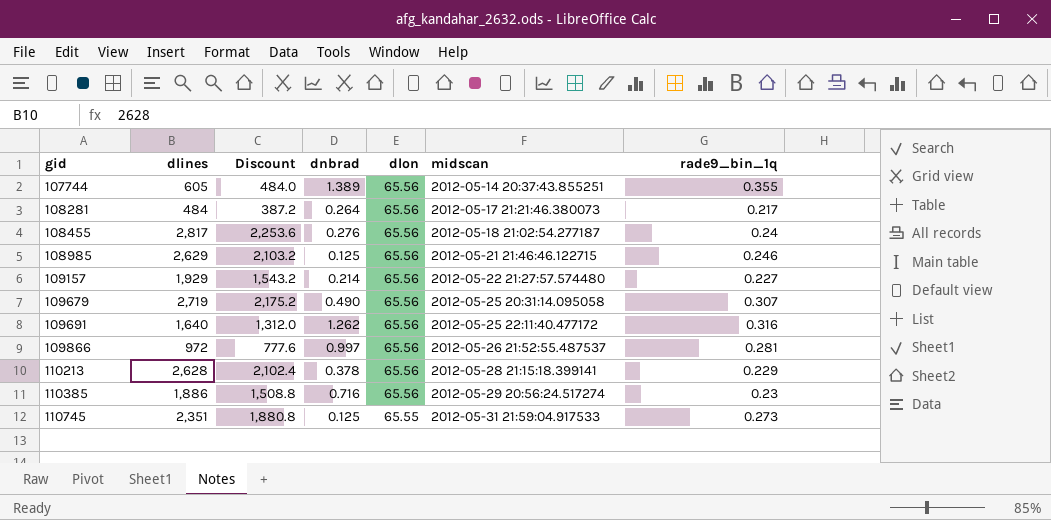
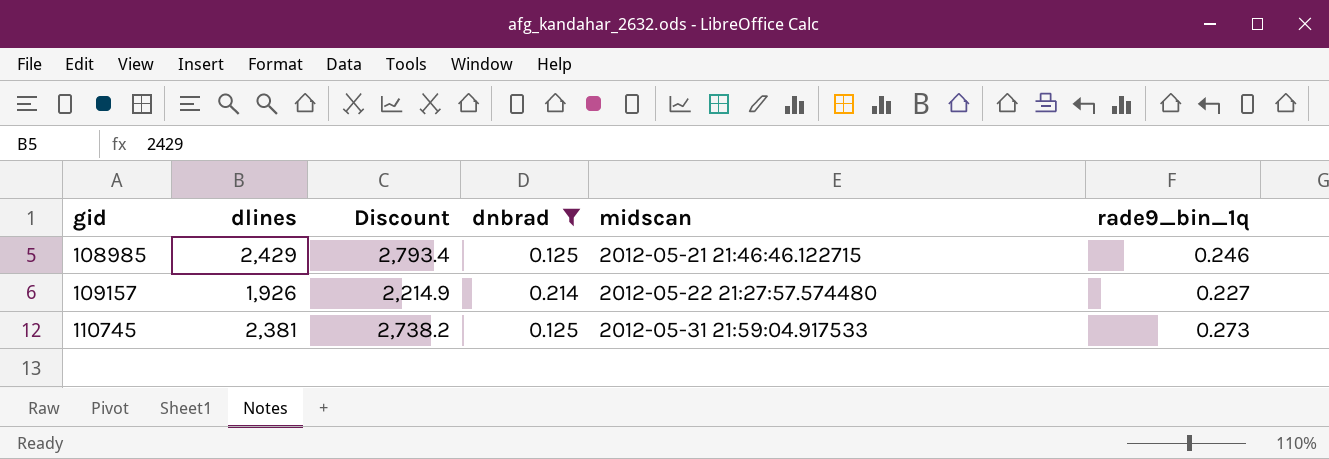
filter: none -> dnbrad <= 0.214
column dlon | position: 5 -> none
column Discount | formula: [dlines] * 0.8 -> [dlines] * 1.15
108985 | dlines: 2,629 -> 2,429
109157 | dlines: 1,929 -> 1,926
110745 | dlines: 2,351 -> 2,381

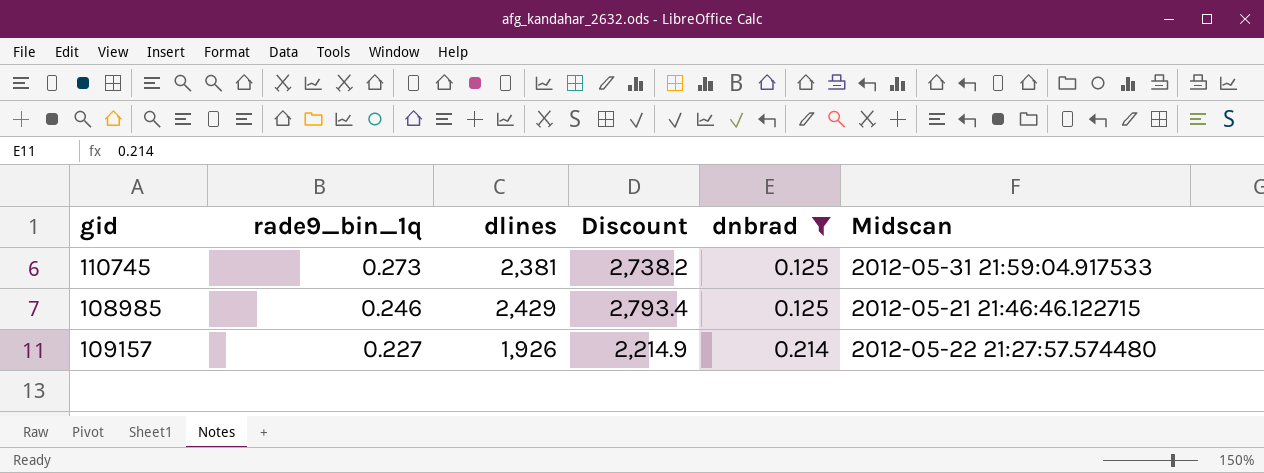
row order: gid ascending -> rade9_bin_1q descending
column rade9_bin_1q | position: 6 -> 2
column name: midscan -> Midscan

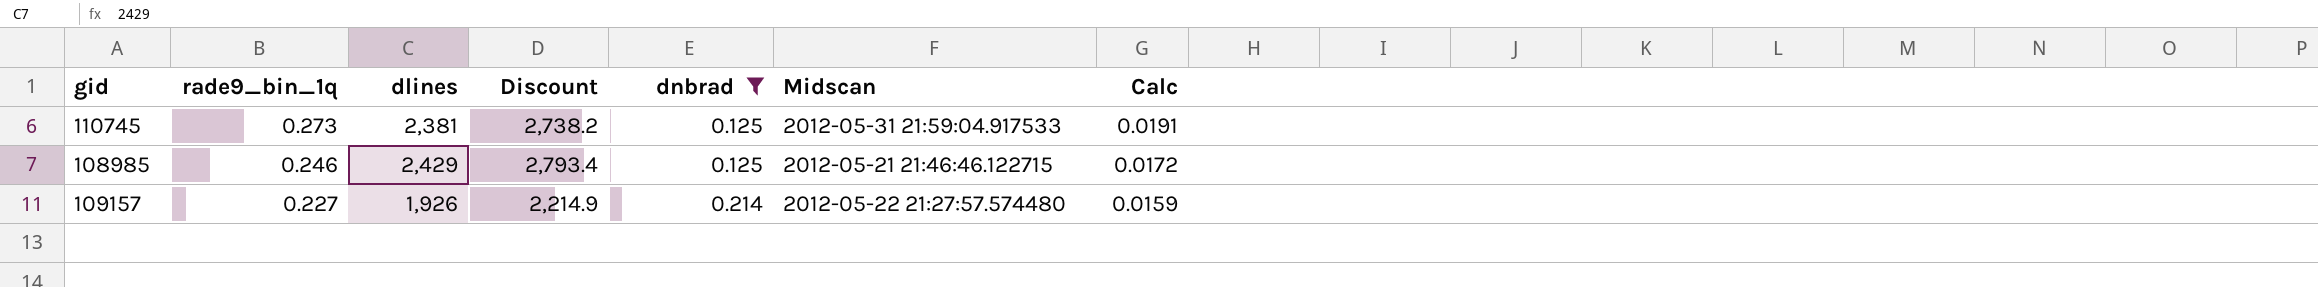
column Calc | formula: none -> [rade9_bin_1q] * 0.07

